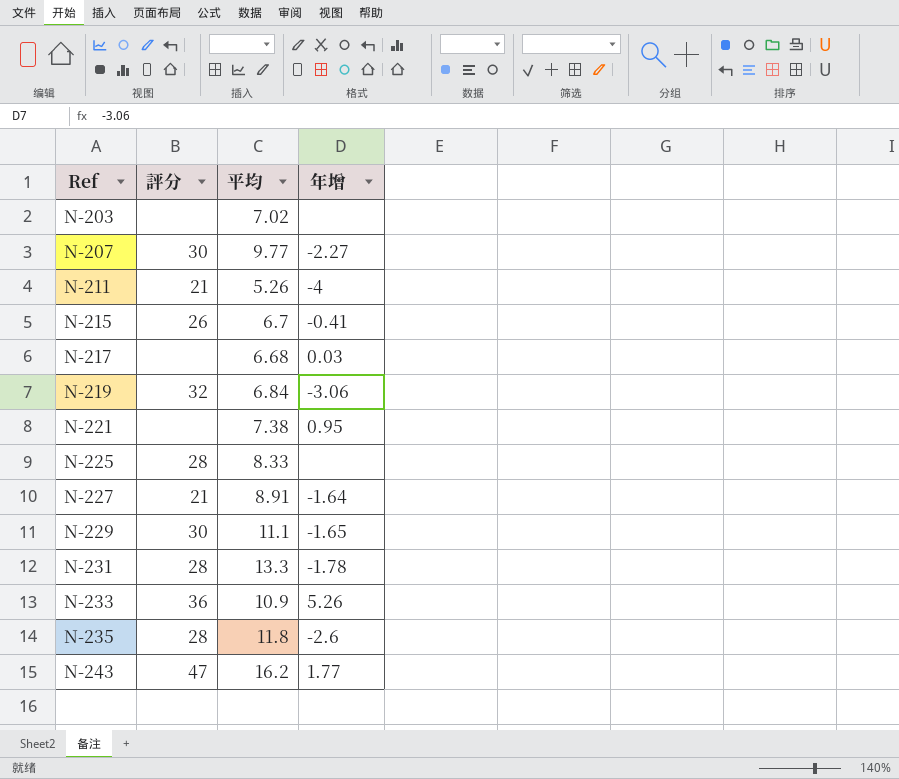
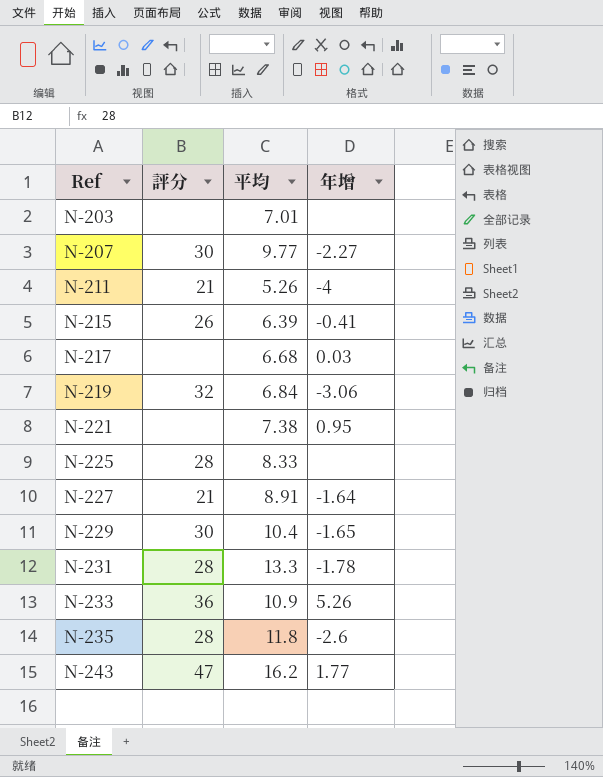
N-203 | 平均: 7.02 -> 7.01
N-215 | 平均: 6.7 -> 6.39
N-229 | 平均: 11.1 -> 10.4

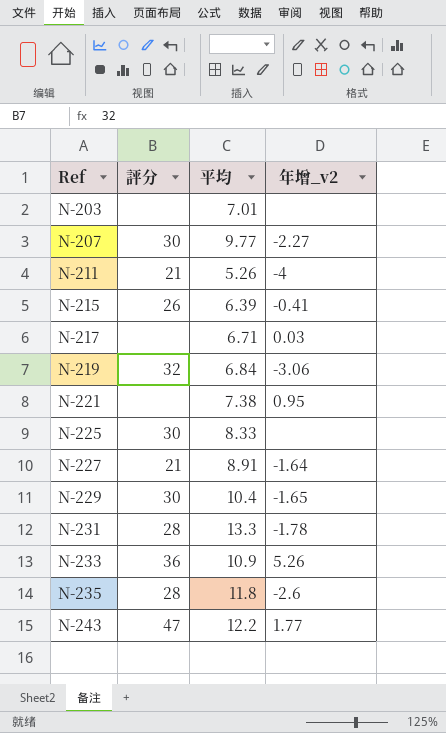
column name: 年增 -> 年增_v2
N-217 | 平均: 6.68 -> 6.71
N-225 | 評分: 28 -> 30
N-243 | 平均: 16.2 -> 12.2

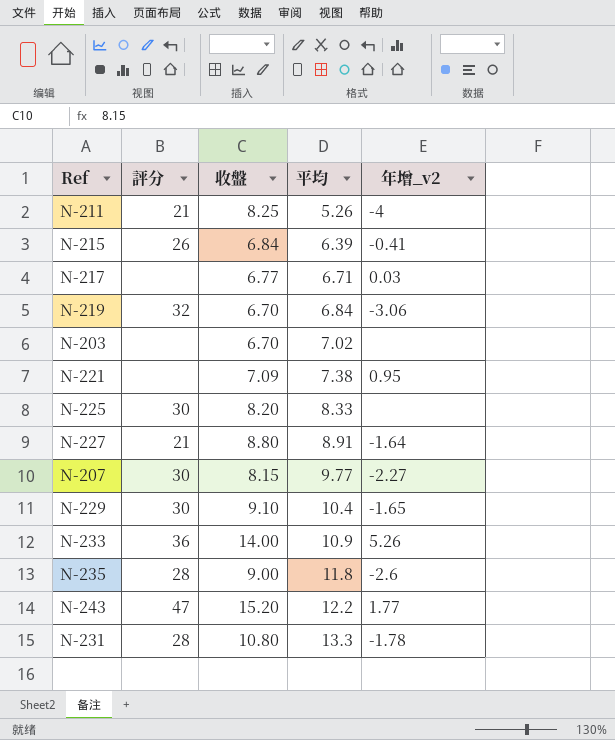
row order: Ref ascending -> 平均 ascending
column 收盤 | position: none -> 3
N-203 | 平均: 7.01 -> 7.02

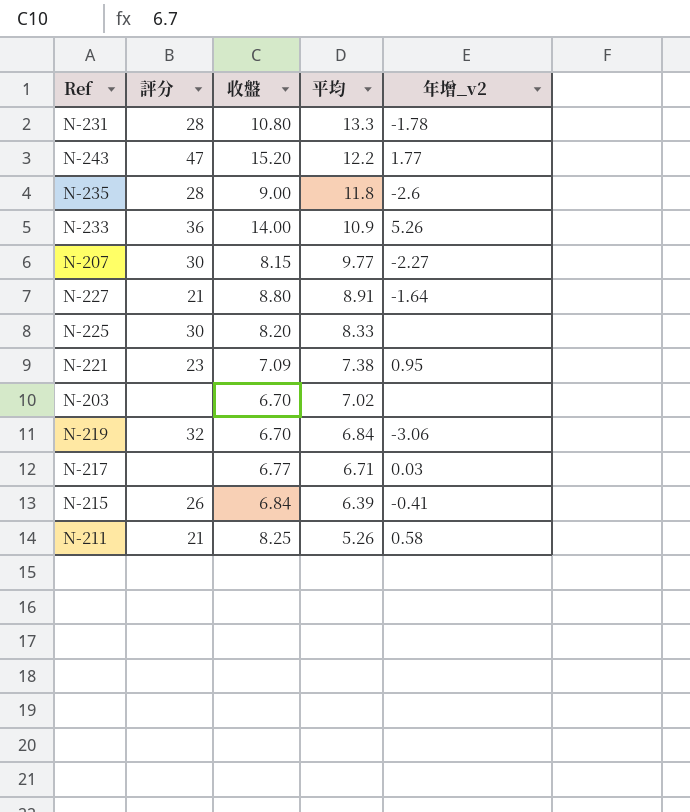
row order: 平均 ascending -> 平均 descending
row N-229: 30 | 9.10 | 10.4 | -1.65 -> none
N-221 | 評分: none -> 23
N-211 | 年增_v2: -4 -> 0.58

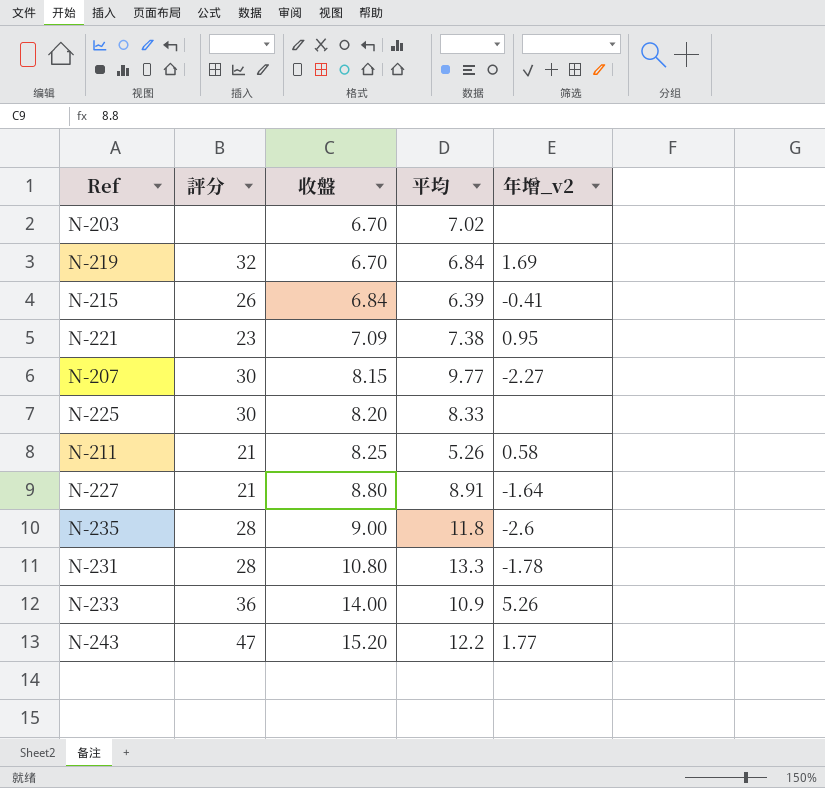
row order: 平均 descending -> 收盤 ascending
row N-217: none | 6.77 | 6.71 | 0.03 -> none
N-219 | 年增_v2: -3.06 -> 1.69

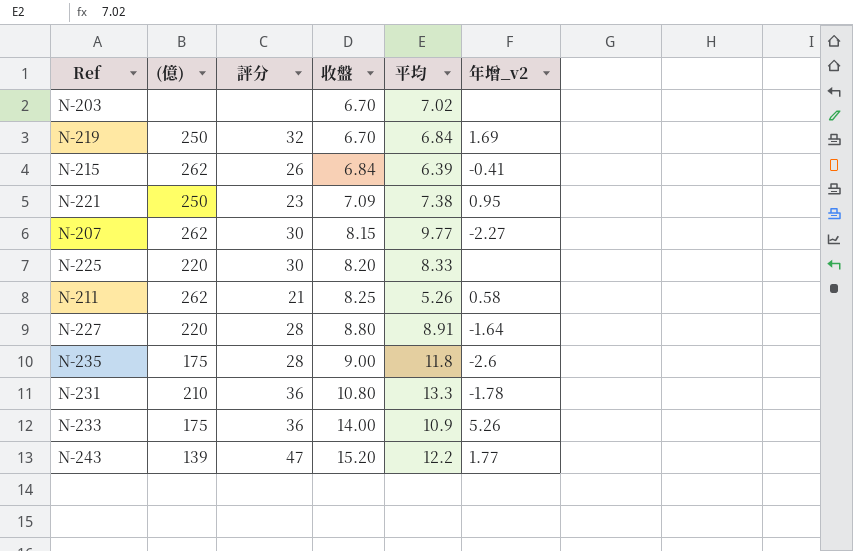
column (億) | position: none -> 2
N-227 | 評分: 21 -> 28
N-231 | 評分: 28 -> 36

